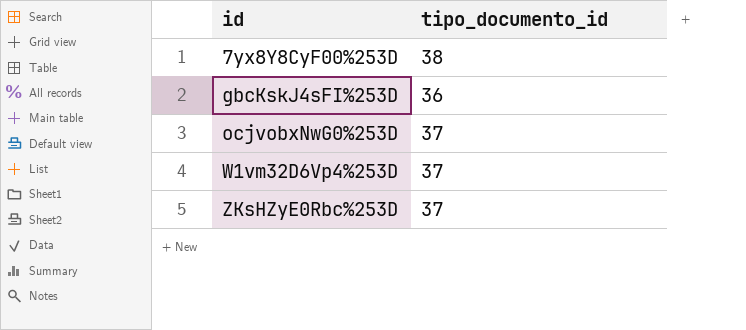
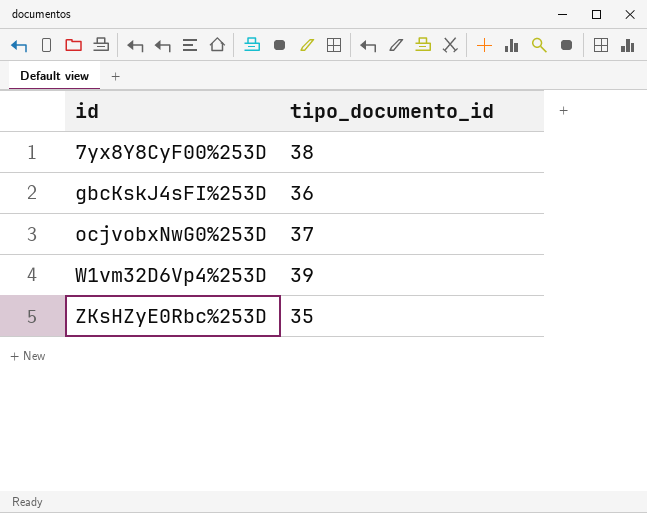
W1vm32D6Vp4%253D | tipo_documento_id: 37 -> 39
ZKsHZyE0Rbc%253D | tipo_documento_id: 37 -> 35

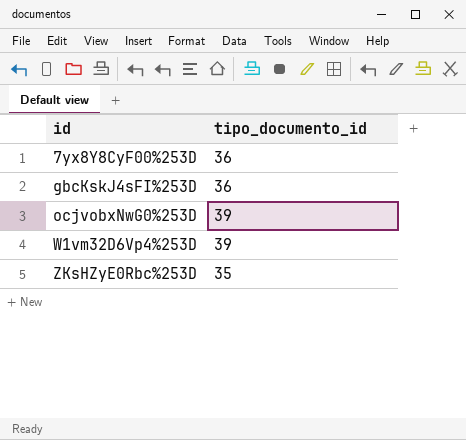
7yx8Y8CyF00%253D | tipo_documento_id: 38 -> 36
ocjvobxNwG0%253D | tipo_documento_id: 37 -> 39

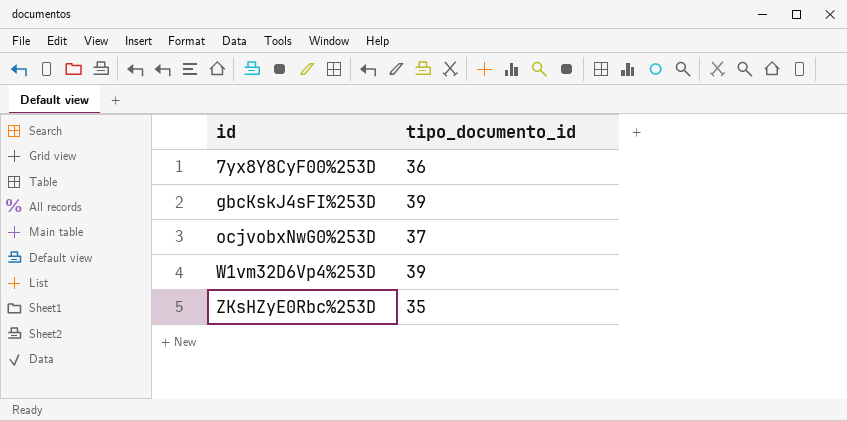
gbcKskJ4sFI%253D | tipo_documento_id: 36 -> 39
ocjvobxNwG0%253D | tipo_documento_id: 39 -> 37

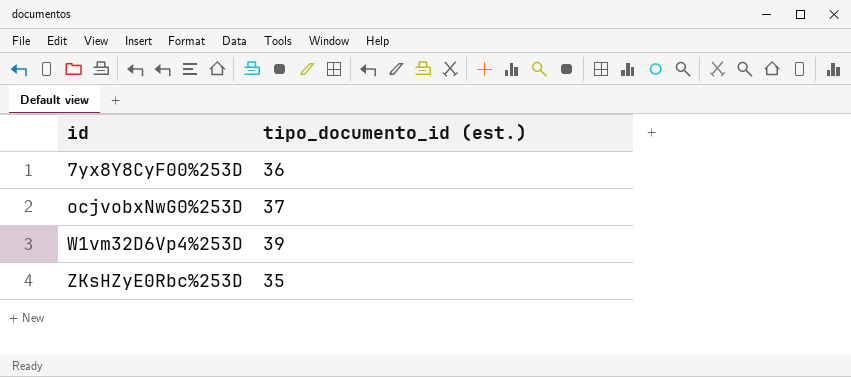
column name: tipo_documento_id -> tipo_documento_id (est.)
row gbcKskJ4sFI%253D: 39 -> none

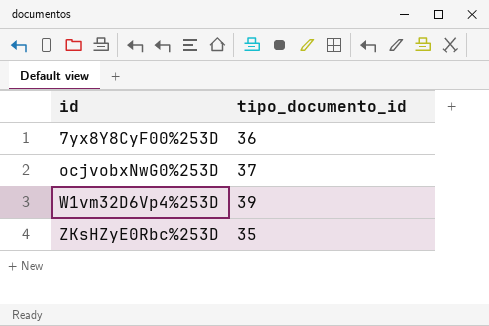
column name: tipo_documento_id (est.) -> tipo_documento_id

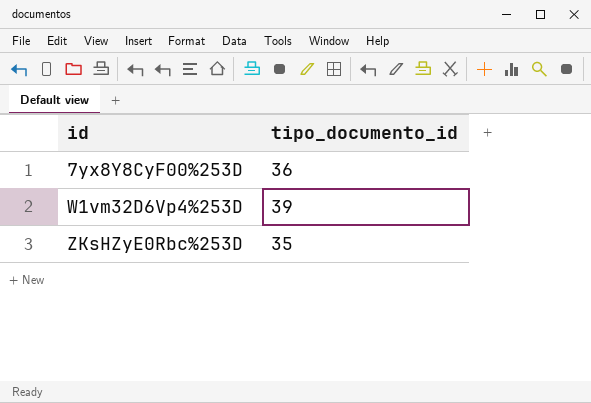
row ocjvobxNwG0%253D: 37 -> none

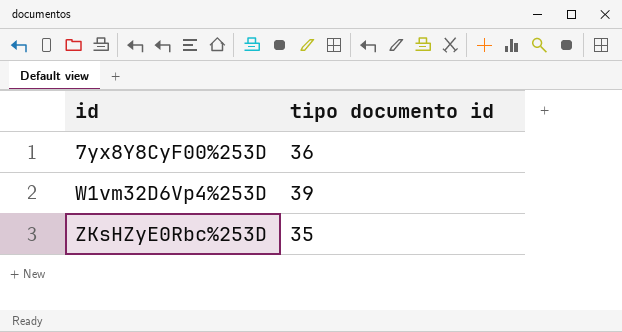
column name: tipo_documento_id -> tipo documento id

